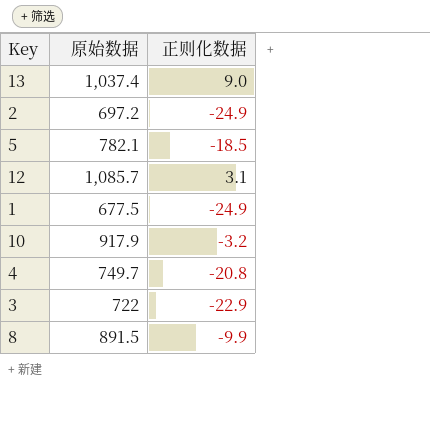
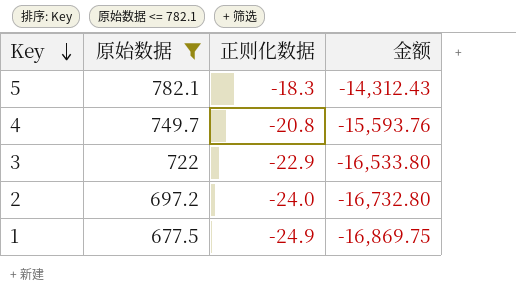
filter: none -> 原始数据 <= 782.1
row order: none -> Key descending
column 金额 | formula: none -> [原始数据] * [正则化数据]
5 | 正则化数据: -18.5 -> -18.3
2 | 正则化数据: -24.9 -> -24.0

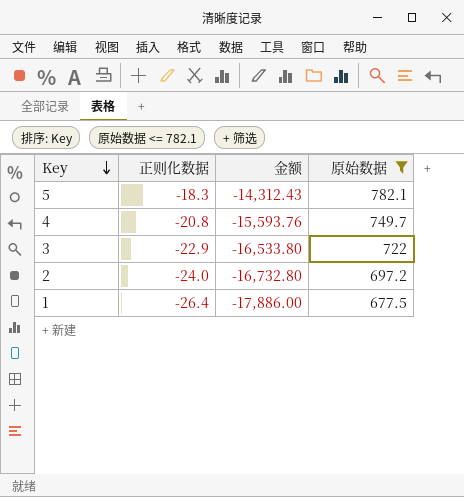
column 原始数据 | position: 2 -> 4
1 | 正则化数据: -24.9 -> -26.4
1 | 金额: -16,869.75 -> -17,886.00

